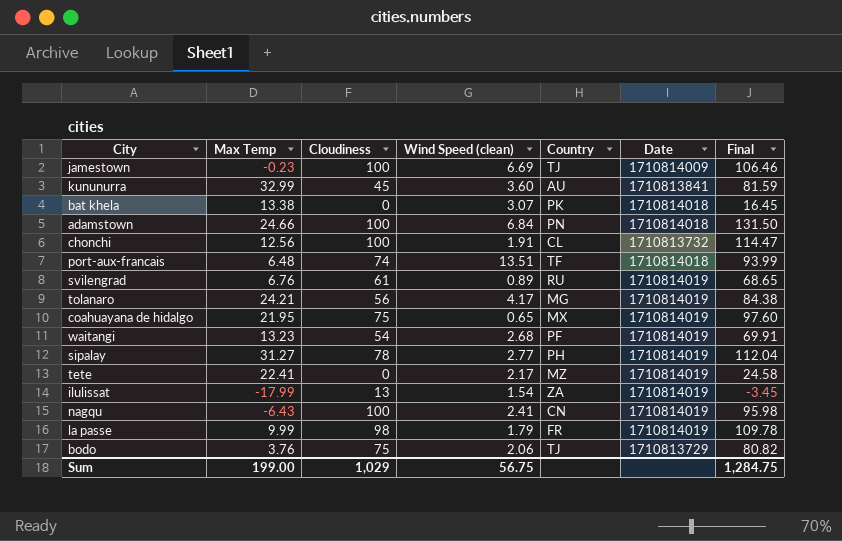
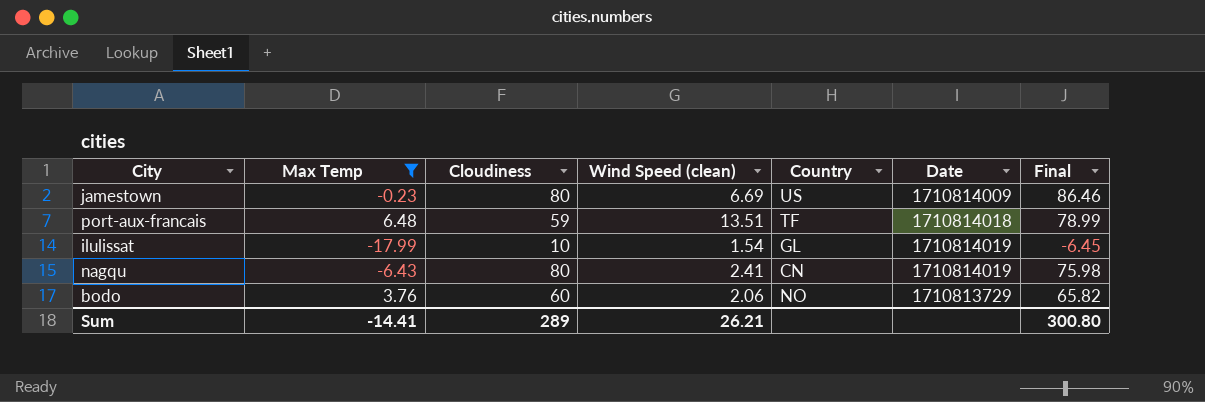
filter: none -> Max Temp <= 6.48
jamestown | Cloudiness: 100 -> 80
jamestown | Country: TJ -> US
jamestown | Final: 106.46 -> 86.46
port-aux-francais | Cloudiness: 74 -> 59
port-aux-francais | Final: 93.99 -> 78.99
ilulissat | Cloudiness: 13 -> 10
ilulissat | Country: ZA -> GL
ilulissat | Final: -3.45 -> -6.45
nagqu | Cloudiness: 100 -> 80
nagqu | Final: 95.98 -> 75.98
bodo | Cloudiness: 75 -> 60
bodo | Country: TJ -> NO
bodo | Final: 80.82 -> 65.82
Sum | Max Temp: 199.00 -> -14.41
Sum | Cloudiness: 1,029 -> 289
Sum | Wind Speed (clean): 56.75 -> 26.21
Sum | Final: 1,284.75 -> 300.80

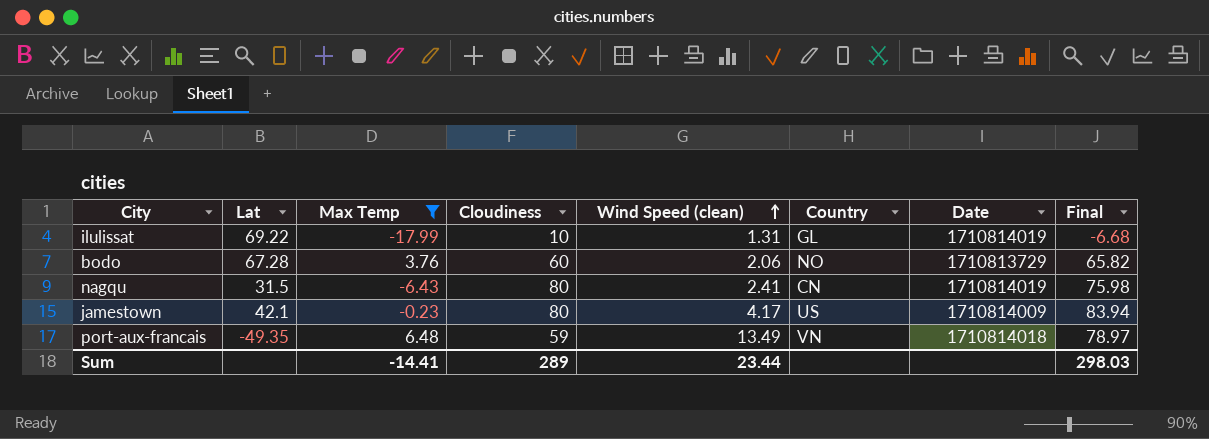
row order: none -> Wind Speed (clean) ascending
column Lat | position: none -> 2
ilulissat | Wind Speed (clean): 1.54 -> 1.31
ilulissat | Final: -6.45 -> -6.68
jamestown | Wind Speed (clean): 6.69 -> 4.17
jamestown | Final: 86.46 -> 83.94
port-aux-francais | Wind Speed (clean): 13.51 -> 13.49
port-aux-francais | Country: TF -> VN
port-aux-francais | Final: 78.99 -> 78.97
Sum | Wind Speed (clean): 26.21 -> 23.44
Sum | Final: 300.80 -> 298.03

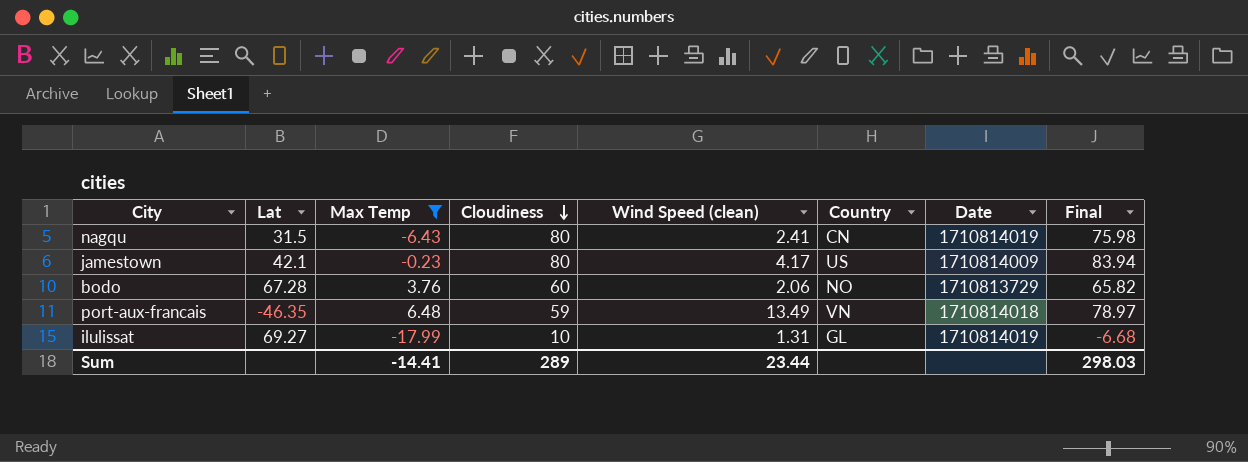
row order: Wind Speed (clean) ascending -> Cloudiness descending
port-aux-francais | Lat: -49.35 -> -46.35
ilulissat | Lat: 69.22 -> 69.27

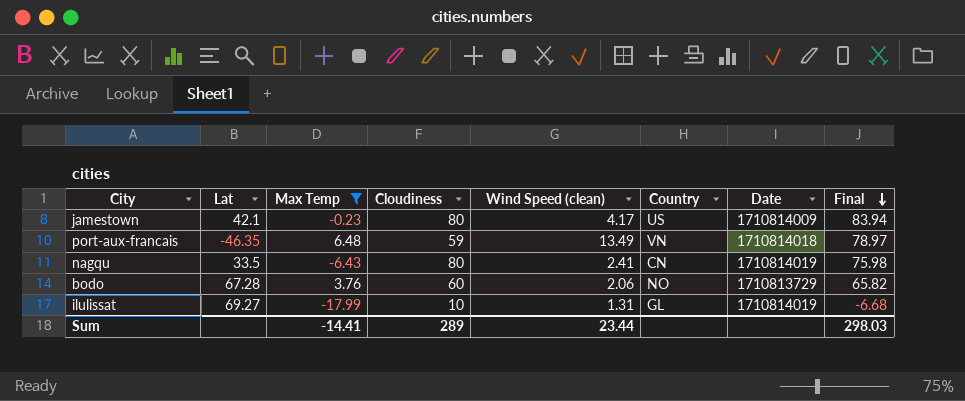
row order: Cloudiness descending -> Final descending
nagqu | Lat: 31.5 -> 33.5

